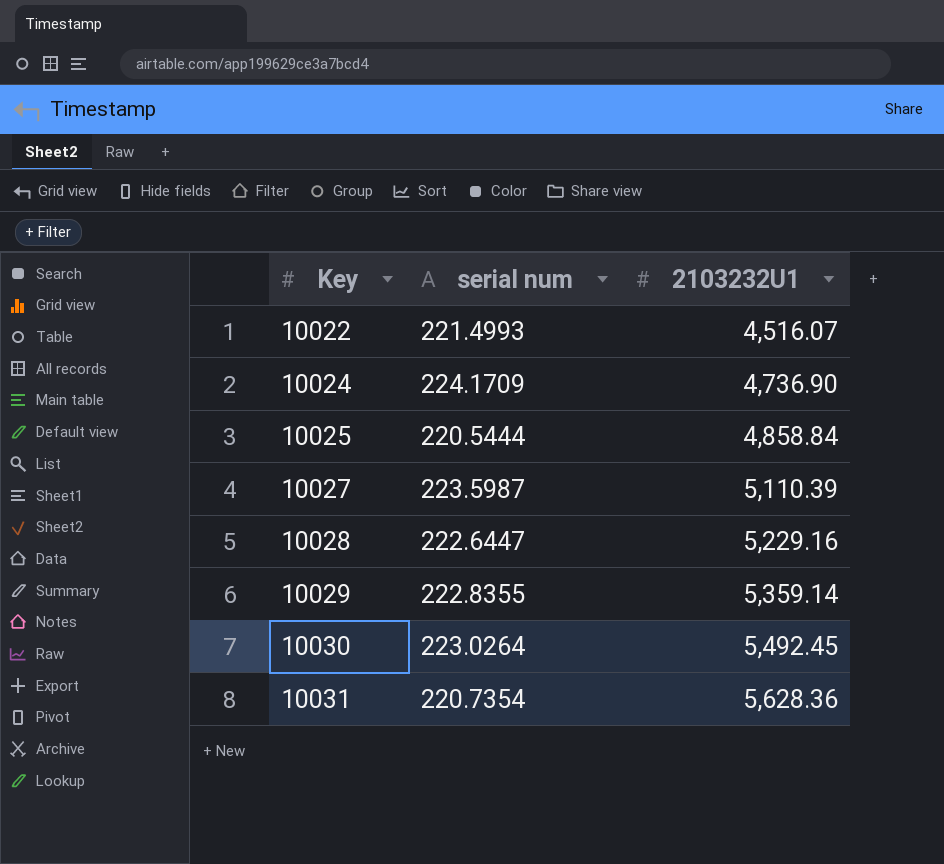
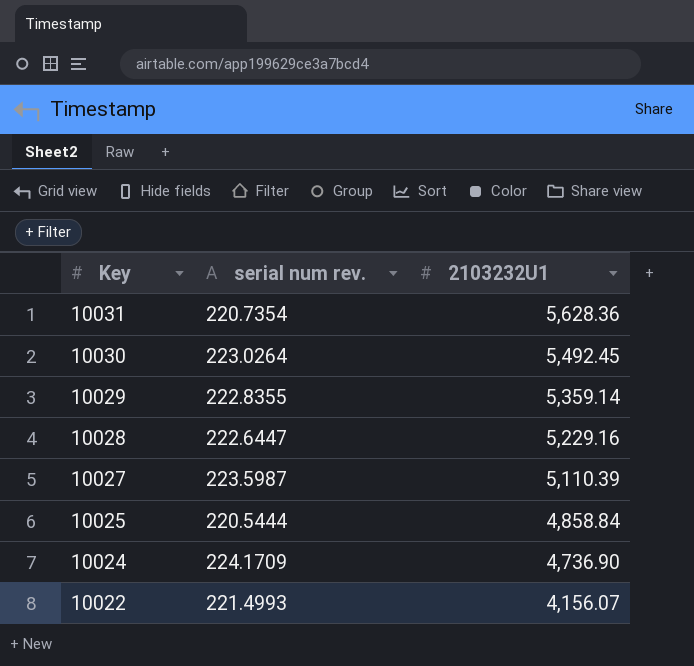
row order: Key ascending -> Key descending
column name: serial num -> serial num rev.
10022 | 2103232U1: 4,516.07 -> 4,156.07

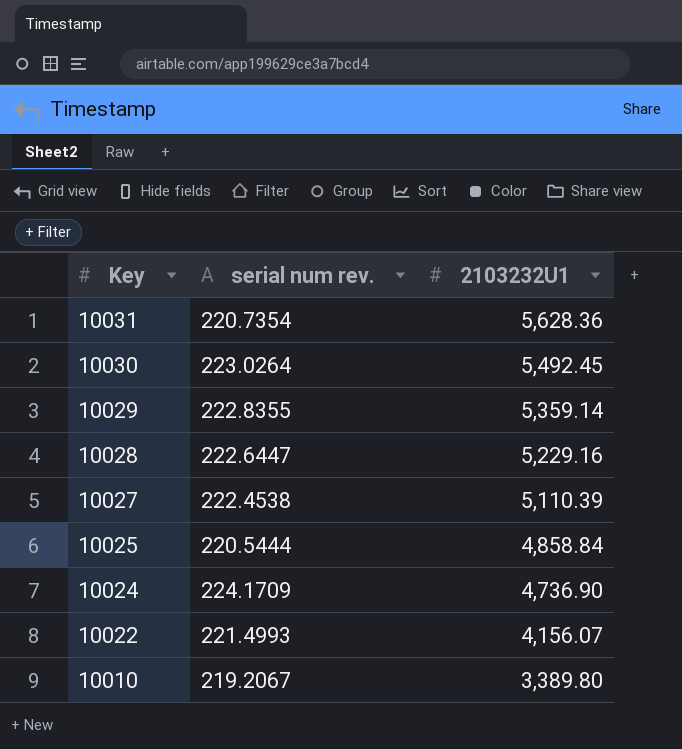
10027 | serial num rev.: 223.5987 -> 222.4538
row 10010: none -> 219.2067 | 3,389.80

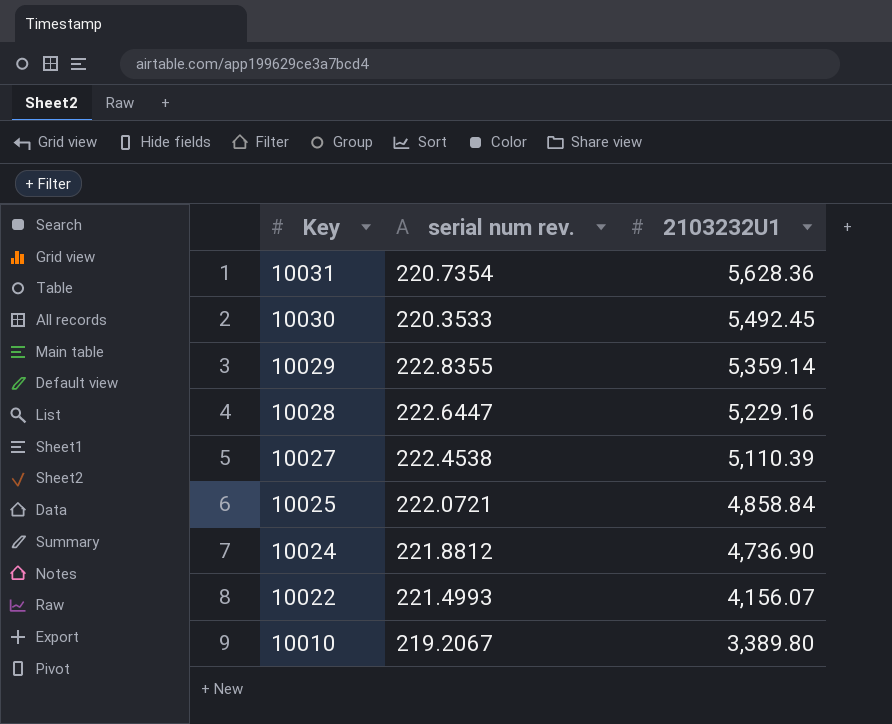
10030 | serial num rev.: 223.0264 -> 220.3533
10025 | serial num rev.: 220.5444 -> 222.0721
10024 | serial num rev.: 224.1709 -> 221.8812

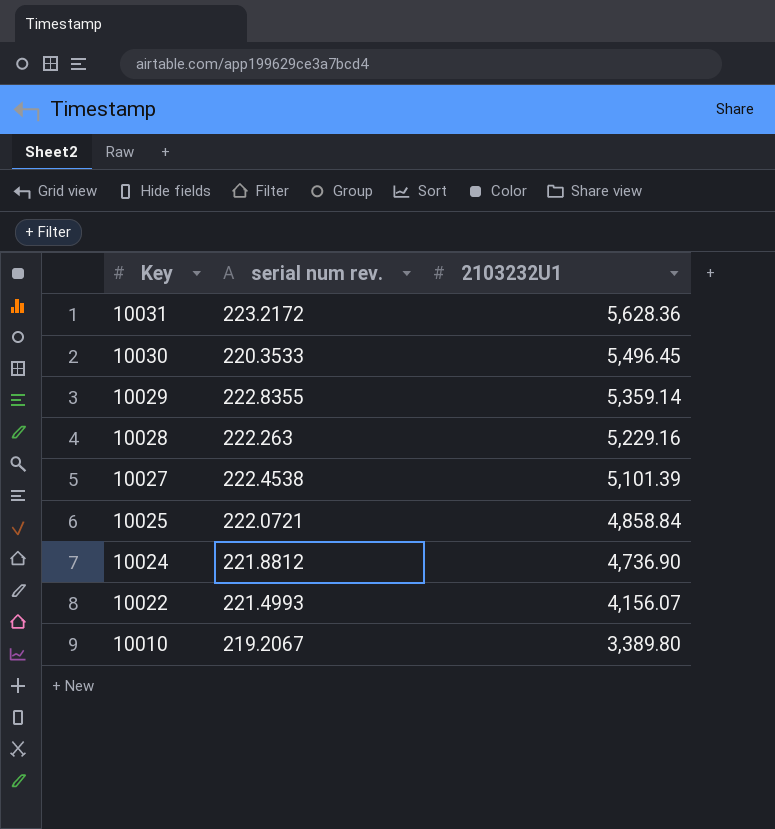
10031 | serial num rev.: 220.7354 -> 223.2172
10030 | 2103232U1: 5,492.45 -> 5,496.45
10028 | serial num rev.: 222.6447 -> 222.263
10027 | 2103232U1: 5,110.39 -> 5,101.39

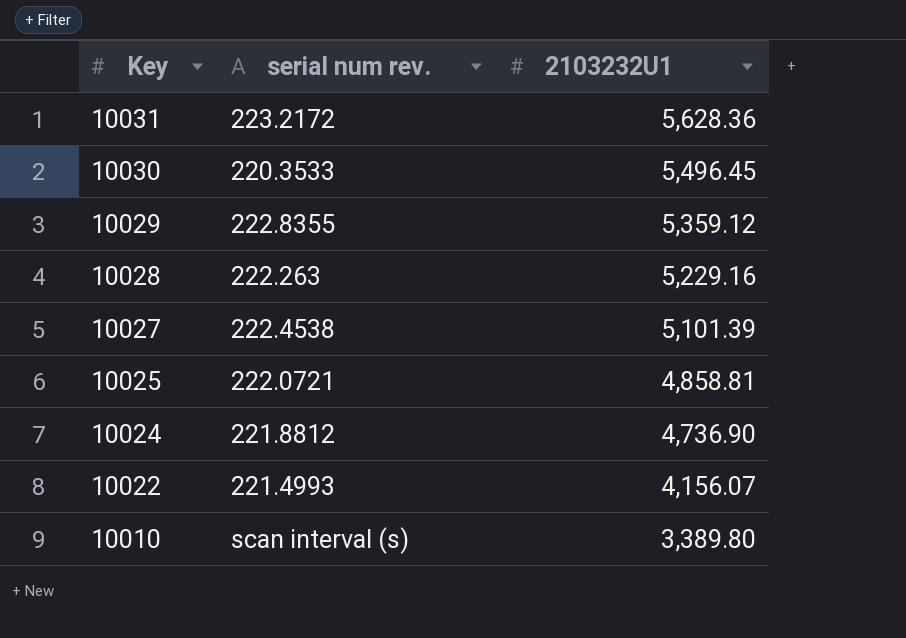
10029 | 2103232U1: 5,359.14 -> 5,359.12
10025 | 2103232U1: 4,858.84 -> 4,858.81
10010 | serial num rev.: 219.2067 -> scan interval (s)

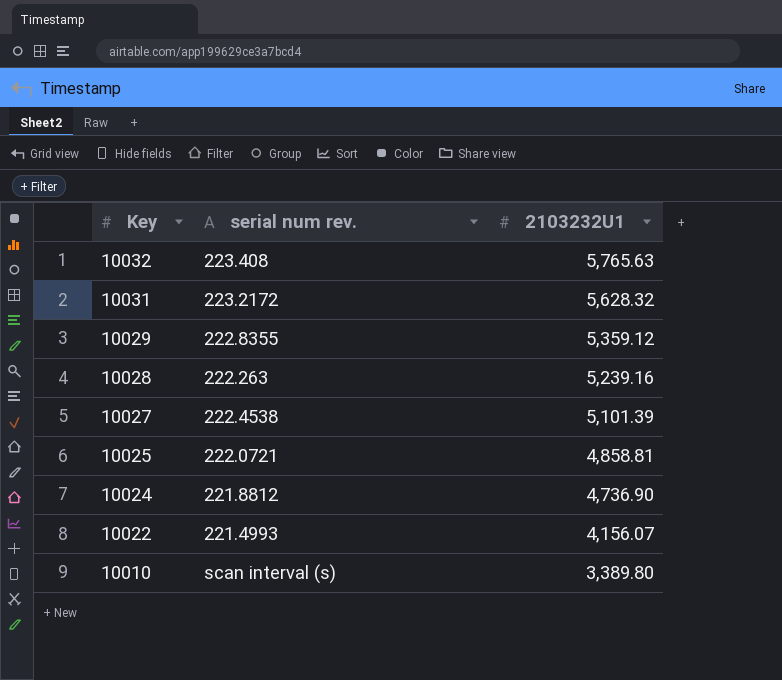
row 10030: 220.3533 | 5,496.45 -> none
row 10032: none -> 223.408 | 5,765.63
10031 | 2103232U1: 5,628.36 -> 5,628.32
10028 | 2103232U1: 5,229.16 -> 5,239.16

